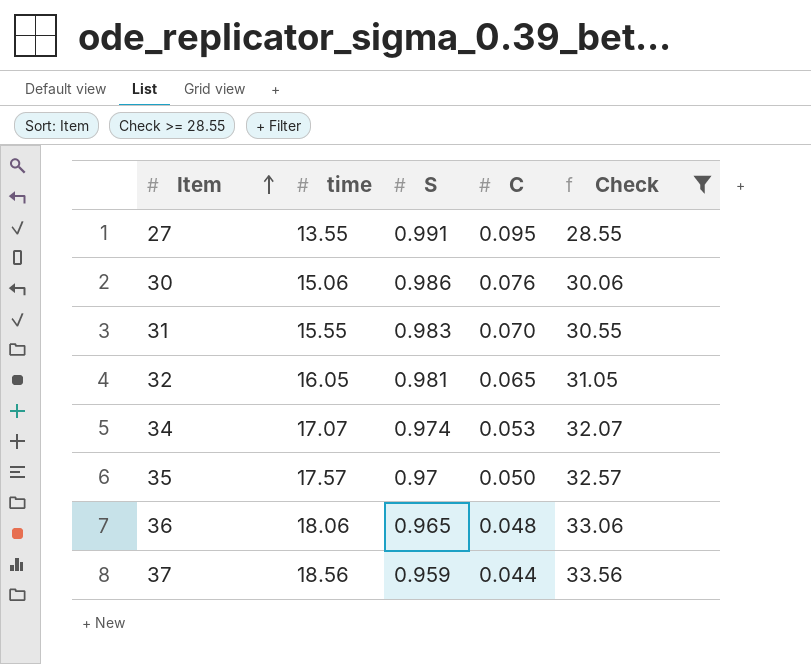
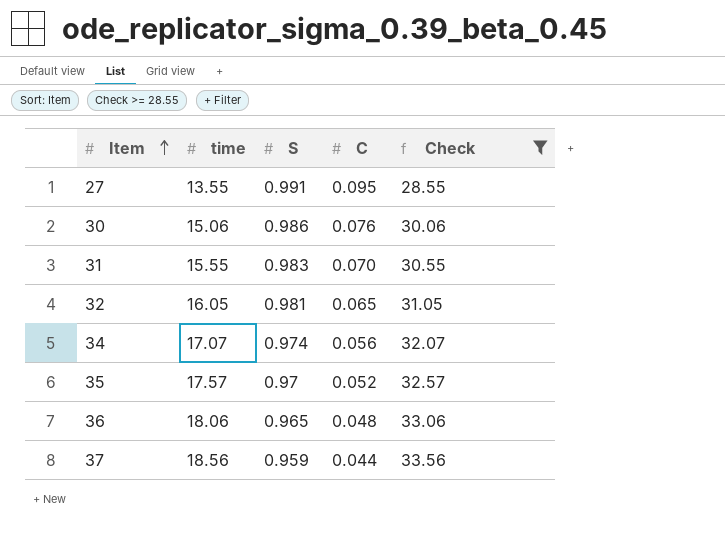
34 | C: 0.053 -> 0.056
35 | C: 0.050 -> 0.052

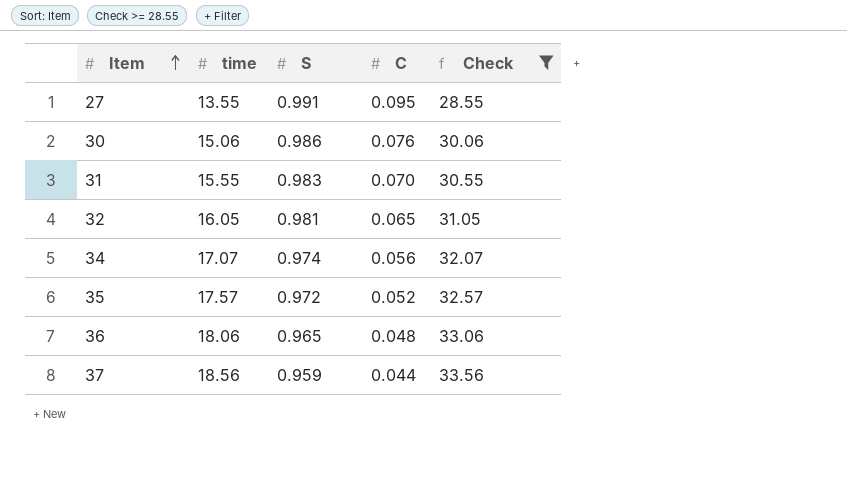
35 | S: 0.97 -> 0.972

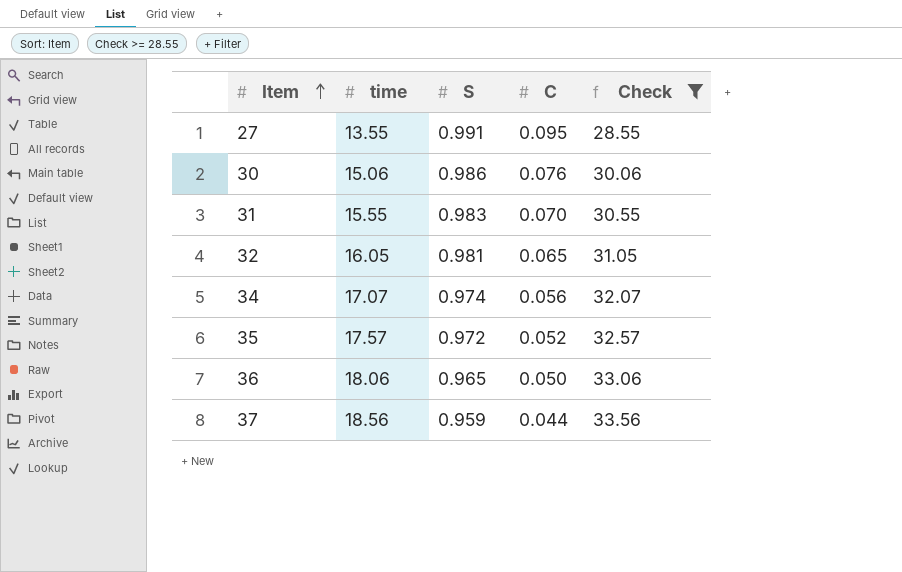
36 | C: 0.048 -> 0.050

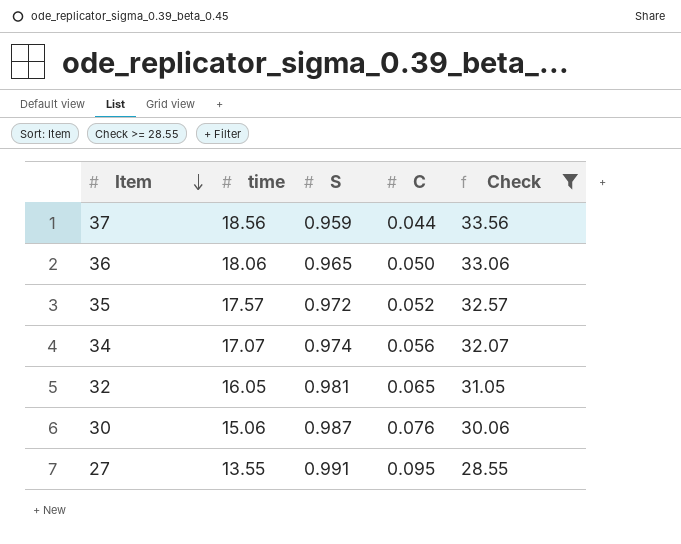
row order: Item ascending -> Item descending
row 31: 15.55 | 0.983 | 0.070 | 30.55 -> none
30 | S: 0.986 -> 0.987

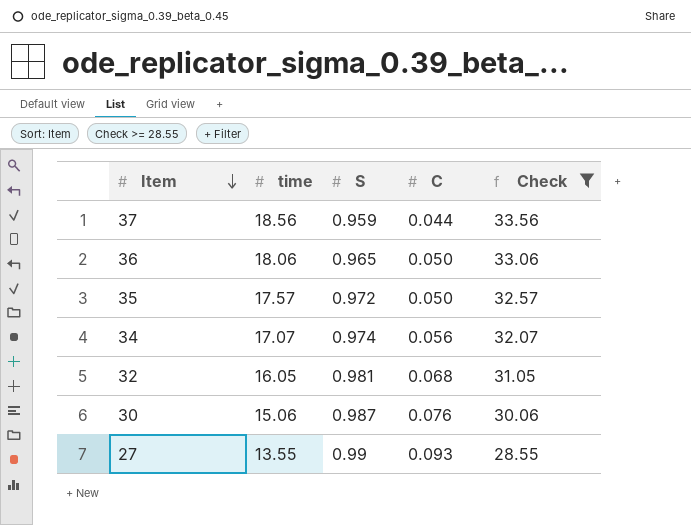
35 | C: 0.052 -> 0.050
32 | C: 0.065 -> 0.068
27 | S: 0.991 -> 0.99
27 | C: 0.095 -> 0.093

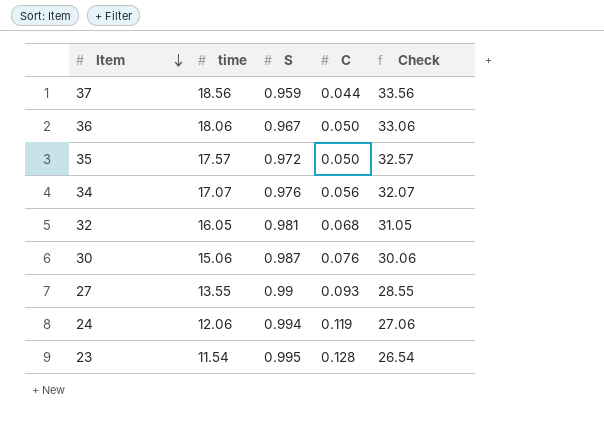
filter: Check >= 28.55 -> none
36 | S: 0.965 -> 0.967
34 | S: 0.974 -> 0.976

